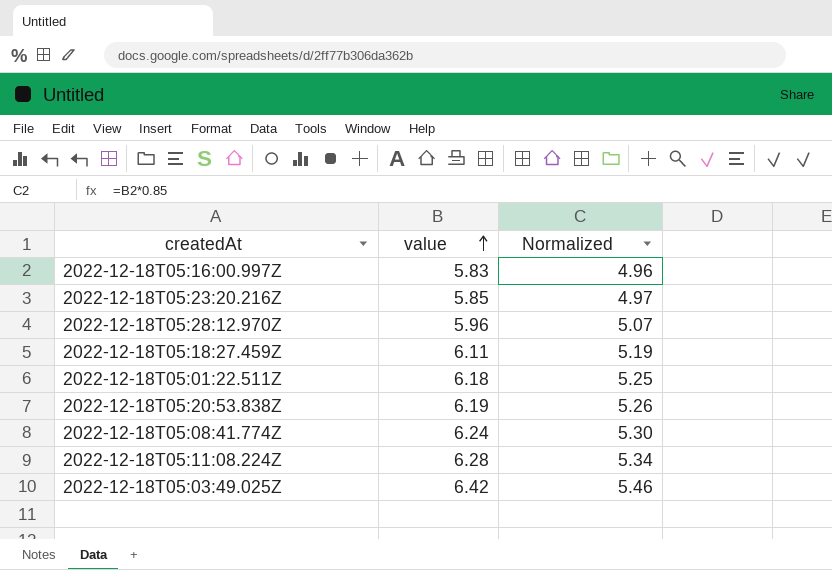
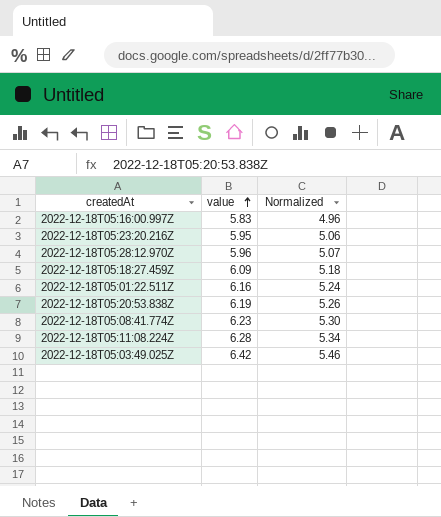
2022-12-18T05:23:20.216Z | value: 5.85 -> 5.95
2022-12-18T05:23:20.216Z | Normalized: 4.97 -> 5.06
2022-12-18T05:18:27.459Z | value: 6.11 -> 6.09
2022-12-18T05:18:27.459Z | Normalized: 5.19 -> 5.18
2022-12-18T05:01:22.511Z | value: 6.18 -> 6.16
2022-12-18T05:01:22.511Z | Normalized: 5.25 -> 5.24
2022-12-18T05:08:41.774Z | value: 6.24 -> 6.23

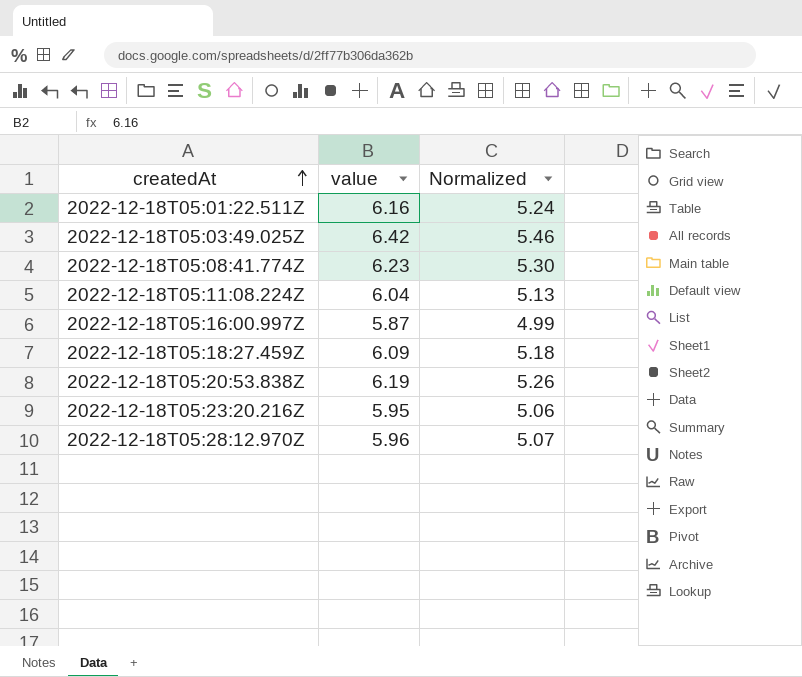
row order: value ascending -> createdAt ascending
2022-12-18T05:11:08.224Z | value: 6.28 -> 6.04
2022-12-18T05:11:08.224Z | Normalized: 5.34 -> 5.13
2022-12-18T05:16:00.997Z | value: 5.83 -> 5.87
2022-12-18T05:16:00.997Z | Normalized: 4.96 -> 4.99

